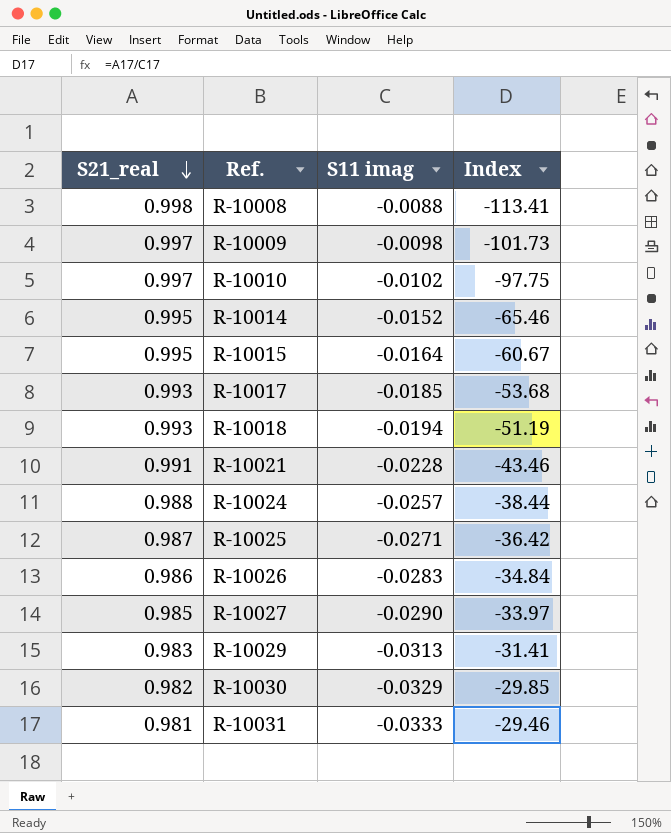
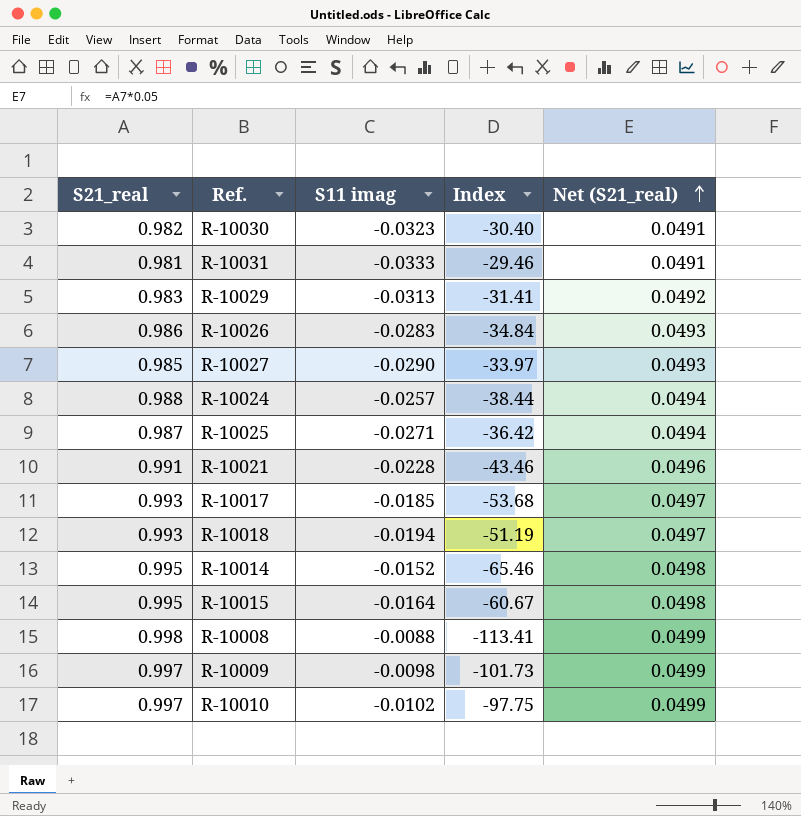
row order: S21_real descending -> Net (S21_real) ascending
column Net (S21_real) | formula: none -> [S21_real] * 0.05
R-10030 | S11 imag: -0.0329 -> -0.0323
R-10030 | Index: -29.85 -> -30.40

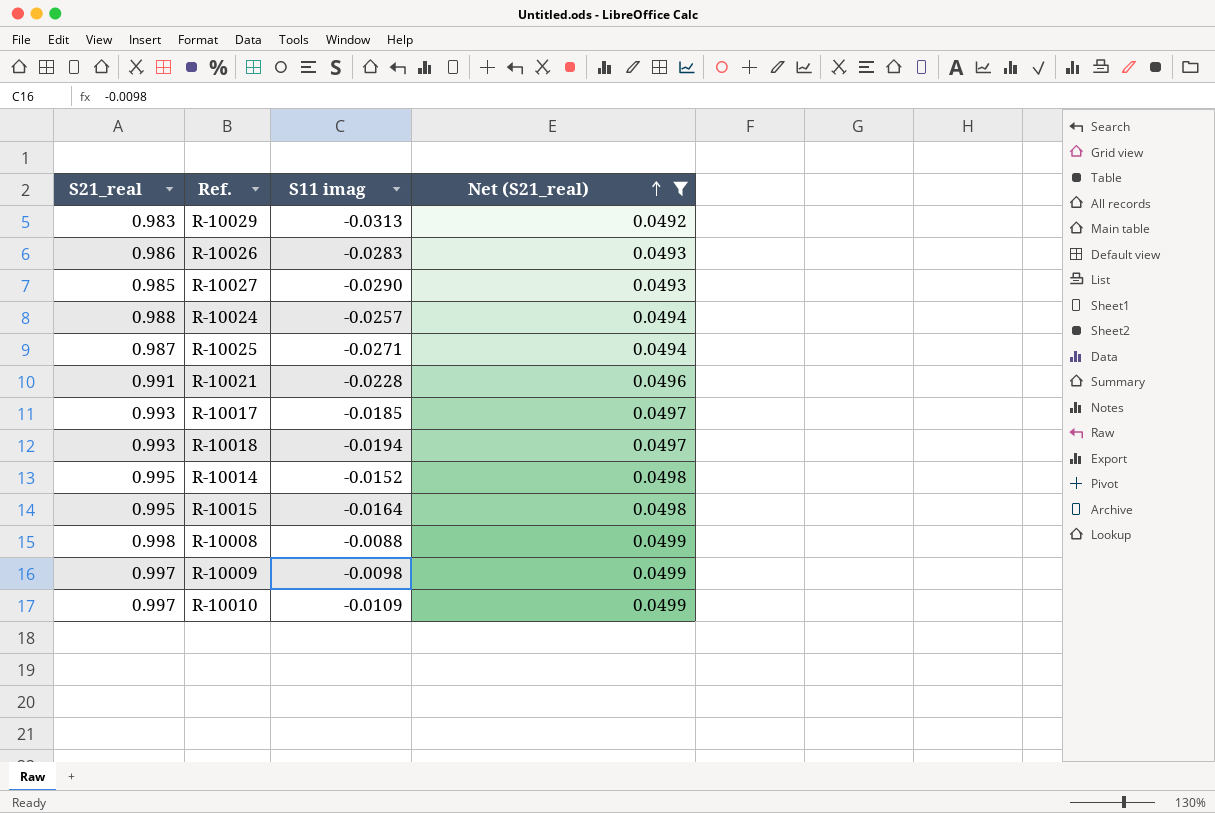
filter: none -> Net (S21_real) != 0.0491
column Index | formula: [S21_real] / [S11 imag] -> none
R-10010 | S11 imag: -0.0102 -> -0.0109

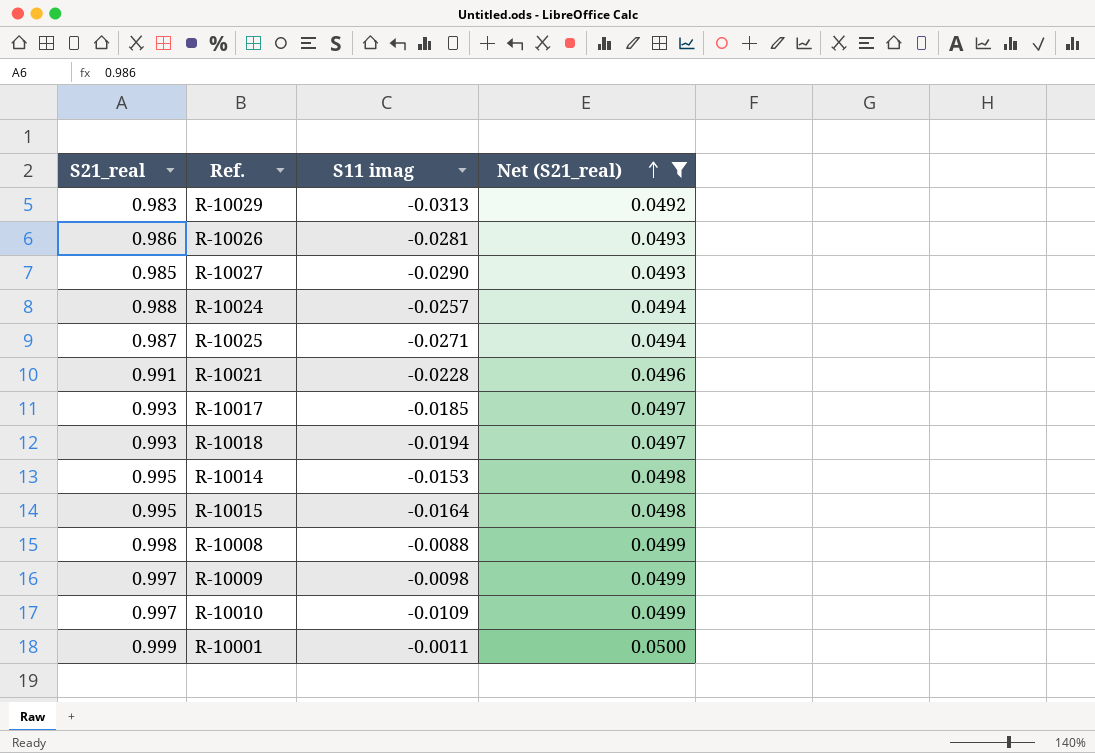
R-10026 | S11 imag: -0.0283 -> -0.0281
R-10014 | S11 imag: -0.0152 -> -0.0153
row R-10001: none -> 0.999 | -0.0011 | 0.0500

